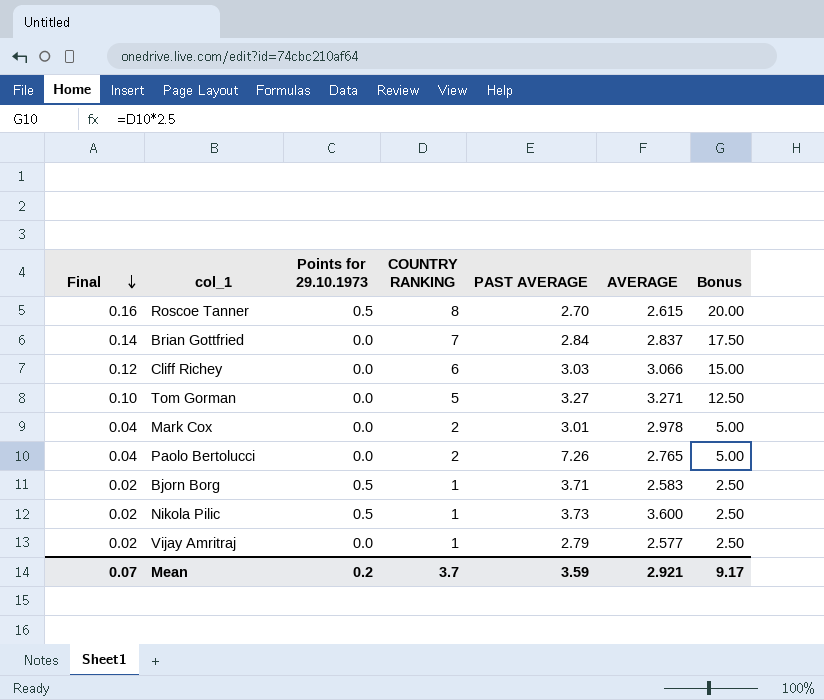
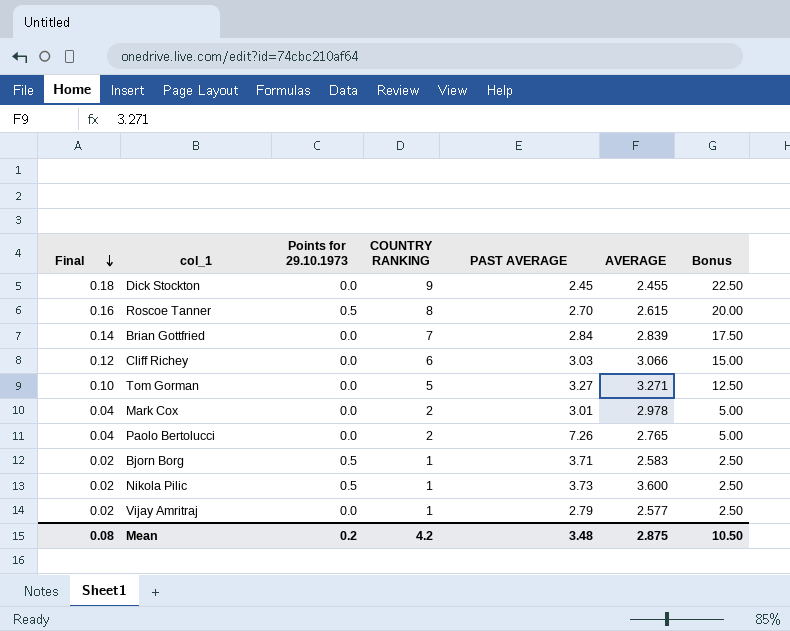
row Dick Stockton: none -> 0.18 | 0.0 | 9 | 2.45 | 2.455 | 22.50
Brian Gottfried | AVERAGE: 2.837 -> 2.839
Mean | Final: 0.07 -> 0.08
Mean | COUNTRY RANKING: 3.7 -> 4.2
Mean | PAST AVERAGE: 3.59 -> 3.48
Mean | AVERAGE: 2.921 -> 2.875
Mean | Bonus: 9.17 -> 10.50

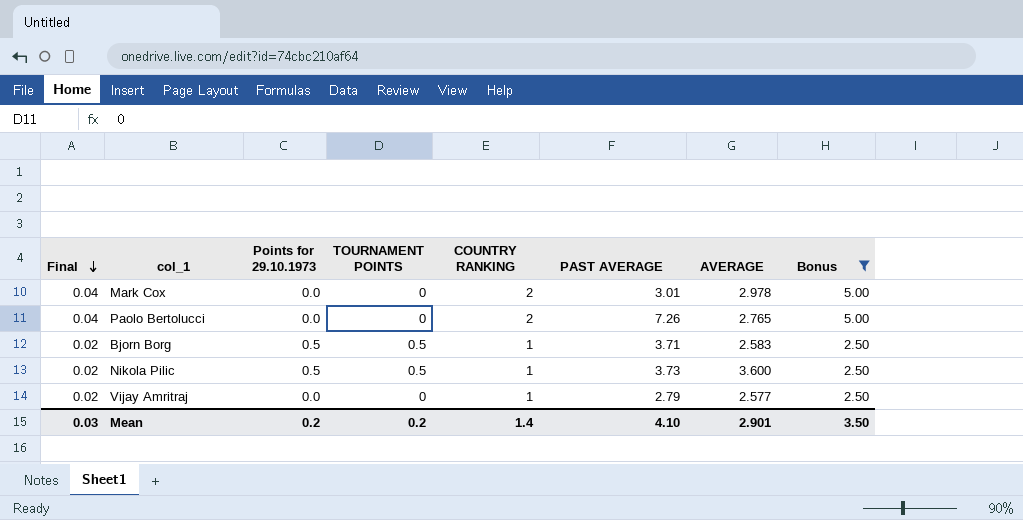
filter: none -> Bonus <= 5.00
column TOURNAMENT POINTS | position: none -> 4
Mean | Final: 0.08 -> 0.03
Mean | COUNTRY RANKING: 4.2 -> 1.4
Mean | PAST AVERAGE: 3.48 -> 4.10
Mean | AVERAGE: 2.875 -> 2.901
Mean | Bonus: 10.50 -> 3.50

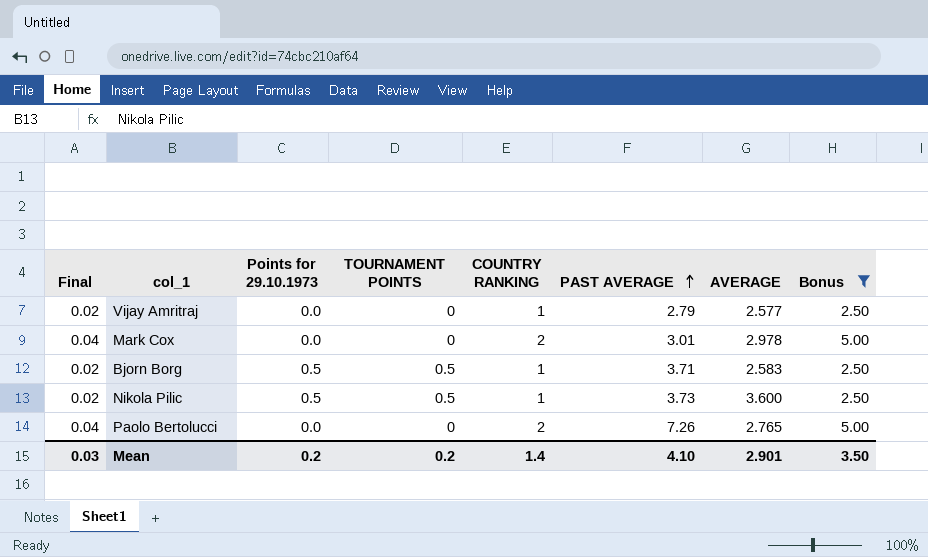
row order: Final descending -> PAST AVERAGE ascending

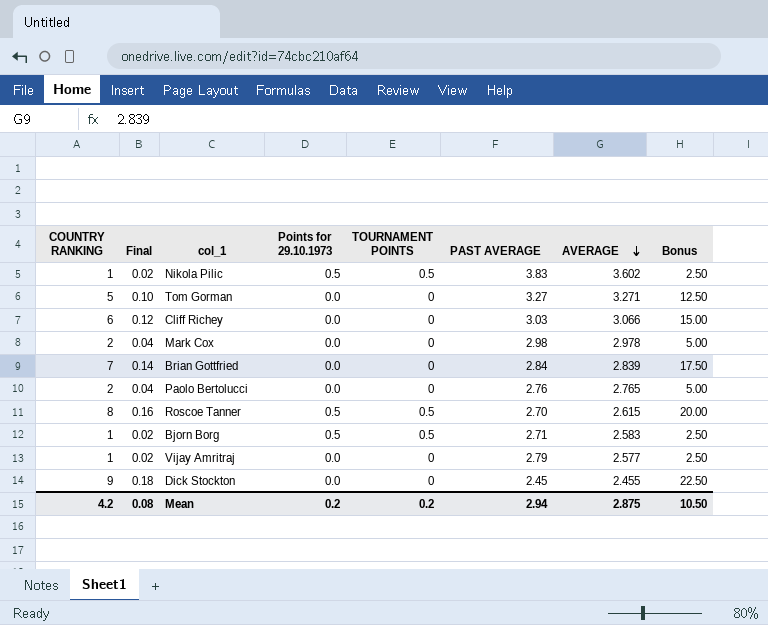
filter: Bonus <= 5.00 -> none
row order: PAST AVERAGE ascending -> AVERAGE descending
column COUNTRY RANKING | position: 5 -> 1
Nikola Pilic | PAST AVERAGE: 3.73 -> 3.83
Nikola Pilic | AVERAGE: 3.600 -> 3.602
Mark Cox | PAST AVERAGE: 3.01 -> 2.98
Paolo Bertolucci | PAST AVERAGE: 7.26 -> 2.76
Bjorn Borg | PAST AVERAGE: 3.71 -> 2.71
Mean | COUNTRY RANKING: 1.4 -> 4.2
Mean | Final: 0.03 -> 0.08
Mean | PAST AVERAGE: 4.10 -> 2.94
Mean | AVERAGE: 2.901 -> 2.875
Mean | Bonus: 3.50 -> 10.50

